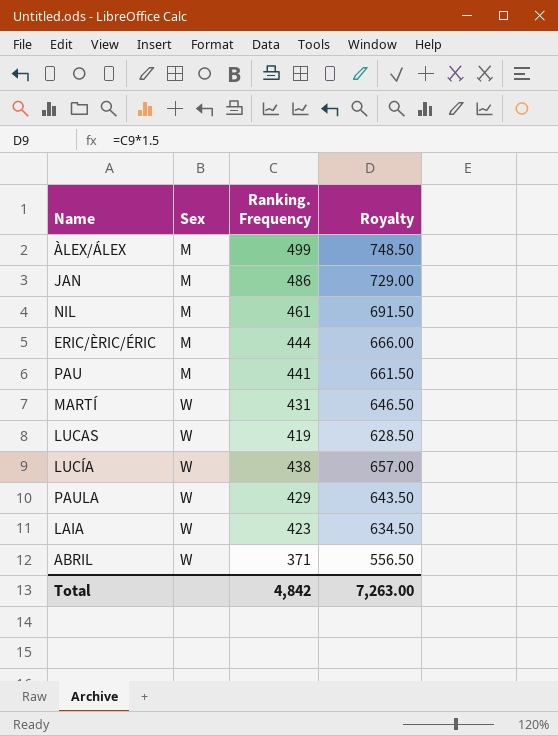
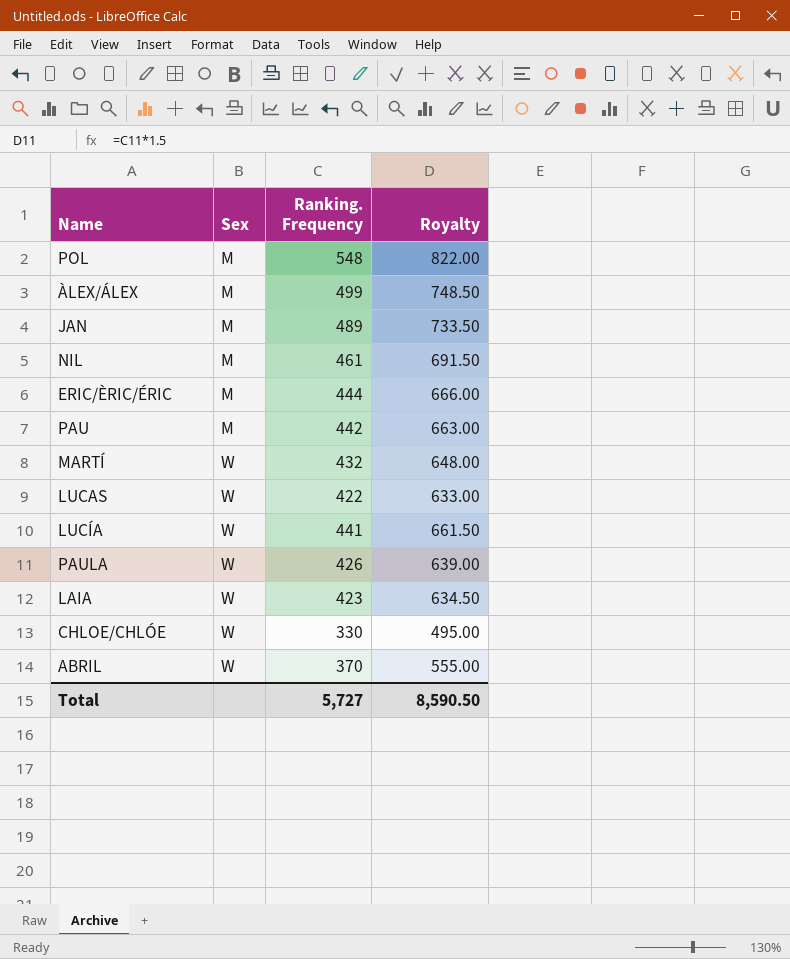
row POL: none -> M | 548 | 822.00
JAN | Ranking. Frequency: 486 -> 489
JAN | Royalty: 729.00 -> 733.50
PAU | Ranking. Frequency: 441 -> 442
PAU | Royalty: 661.50 -> 663.00
MARTÍ | Ranking. Frequency: 431 -> 432
MARTÍ | Royalty: 646.50 -> 648.00
LUCAS | Ranking. Frequency: 419 -> 422
LUCAS | Royalty: 628.50 -> 633.00
LUCÍA | Ranking. Frequency: 438 -> 441
LUCÍA | Royalty: 657.00 -> 661.50
PAULA | Ranking. Frequency: 429 -> 426
PAULA | Royalty: 643.50 -> 639.00
row CHLOE/CHLÓE: none -> W | 330 | 495.00
ABRIL | Ranking. Frequency: 371 -> 370
ABRIL | Royalty: 556.50 -> 555.00
Total | Ranking. Frequency: 4,842 -> 5,727
Total | Royalty: 7,263.00 -> 8,590.50

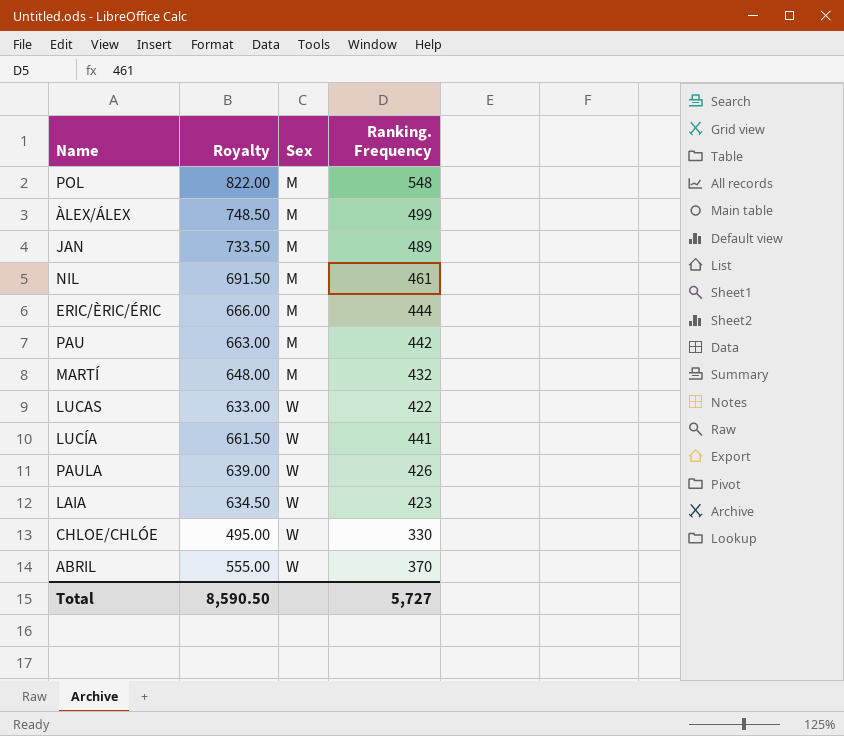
column Royalty | position: 4 -> 2
MARTÍ | Sex: W -> M

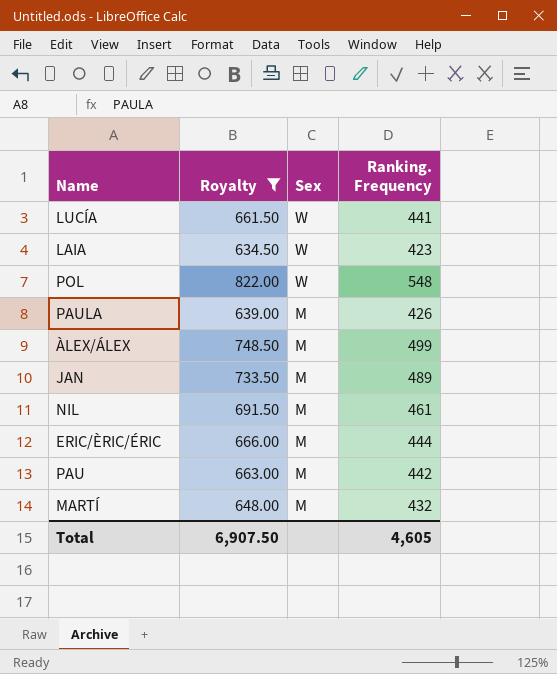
filter: none -> Royalty >= 634.50
row order: Sex ascending -> Sex descending
POL | Sex: M -> W
PAULA | Sex: W -> M
Total | Royalty: 8,590.50 -> 6,907.50
Total | Ranking. Frequency: 5,727 -> 4,605

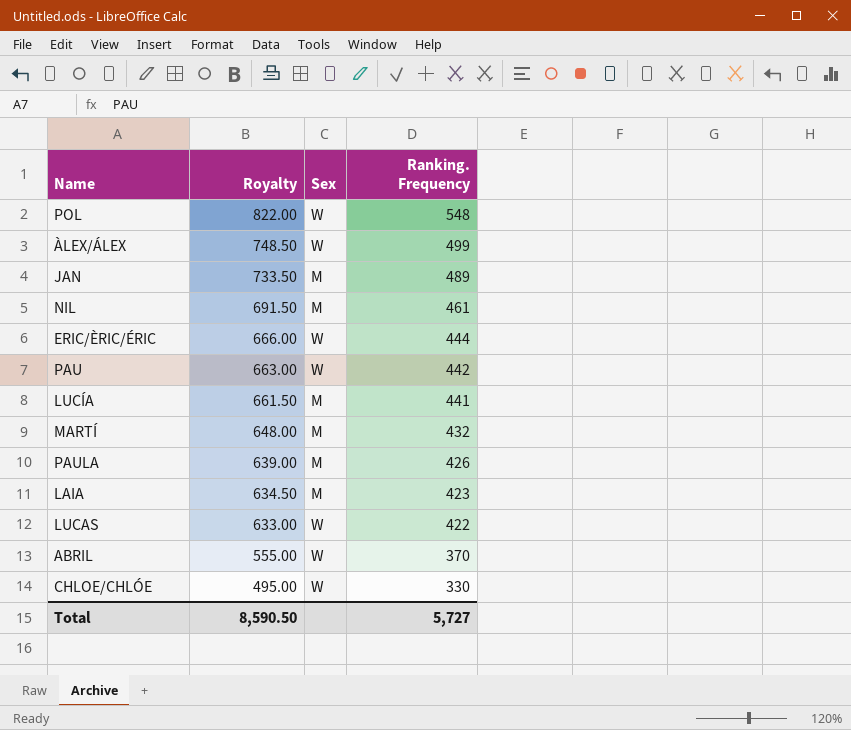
filter: Royalty >= 634.50 -> none
row order: Sex descending -> Royalty descending
ÀLEX/ÁLEX | Sex: M -> W
ERIC/ÈRIC/ÉRIC | Sex: M -> W
PAU | Sex: M -> W
LUCÍA | Sex: W -> M
LAIA | Sex: W -> M
Total | Royalty: 6,907.50 -> 8,590.50
Total | Ranking. Frequency: 4,605 -> 5,727

